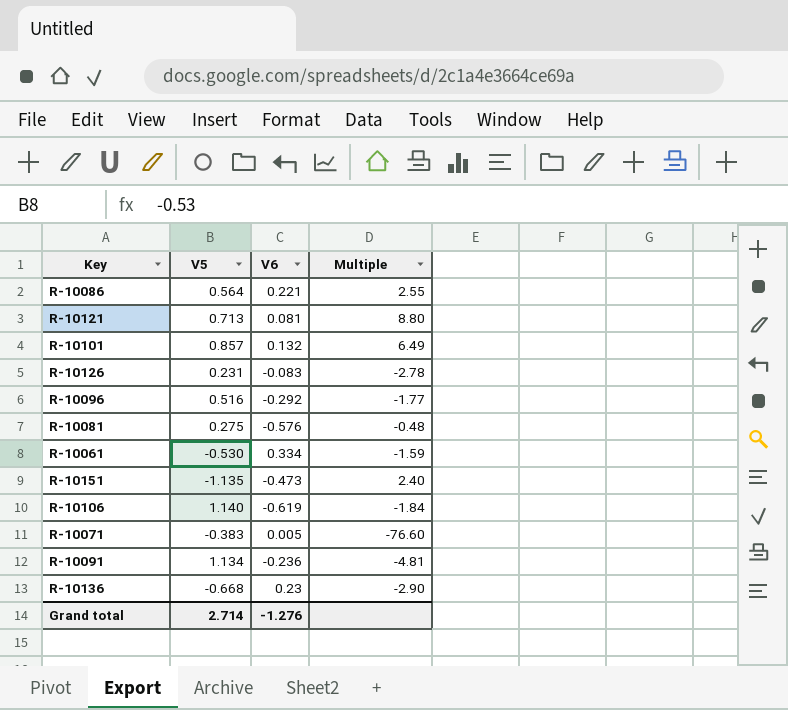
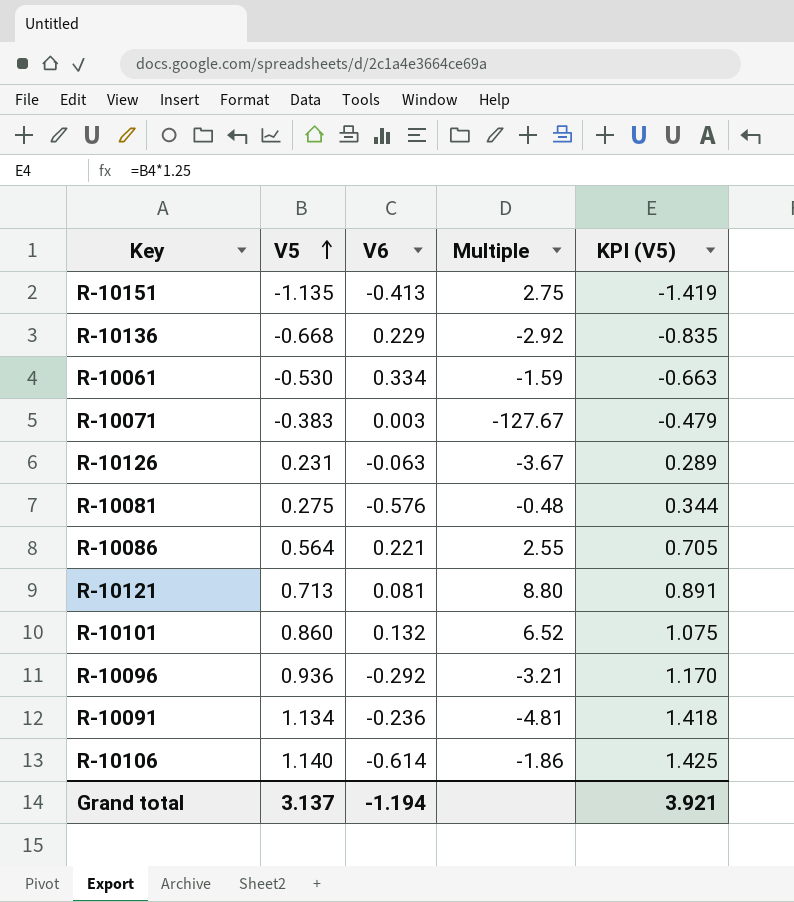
row order: none -> V5 ascending
column KPI (V5) | formula: none -> [V5] * 1.25
R-10151 | V6: -0.473 -> -0.413
R-10151 | Multiple: 2.40 -> 2.75
R-10136 | V6: 0.23 -> 0.229
R-10136 | Multiple: -2.90 -> -2.92
R-10071 | V6: 0.005 -> 0.003
R-10071 | Multiple: -76.60 -> -127.67
R-10126 | V6: -0.083 -> -0.063
R-10126 | Multiple: -2.78 -> -3.67
R-10101 | V5: 0.857 -> 0.860
R-10101 | Multiple: 6.49 -> 6.52
R-10096 | V5: 0.516 -> 0.936
R-10096 | Multiple: -1.77 -> -3.21
R-10106 | V6: -0.619 -> -0.614
R-10106 | Multiple: -1.84 -> -1.86
Grand total | V5: 2.714 -> 3.137
Grand total | V6: -1.276 -> -1.194

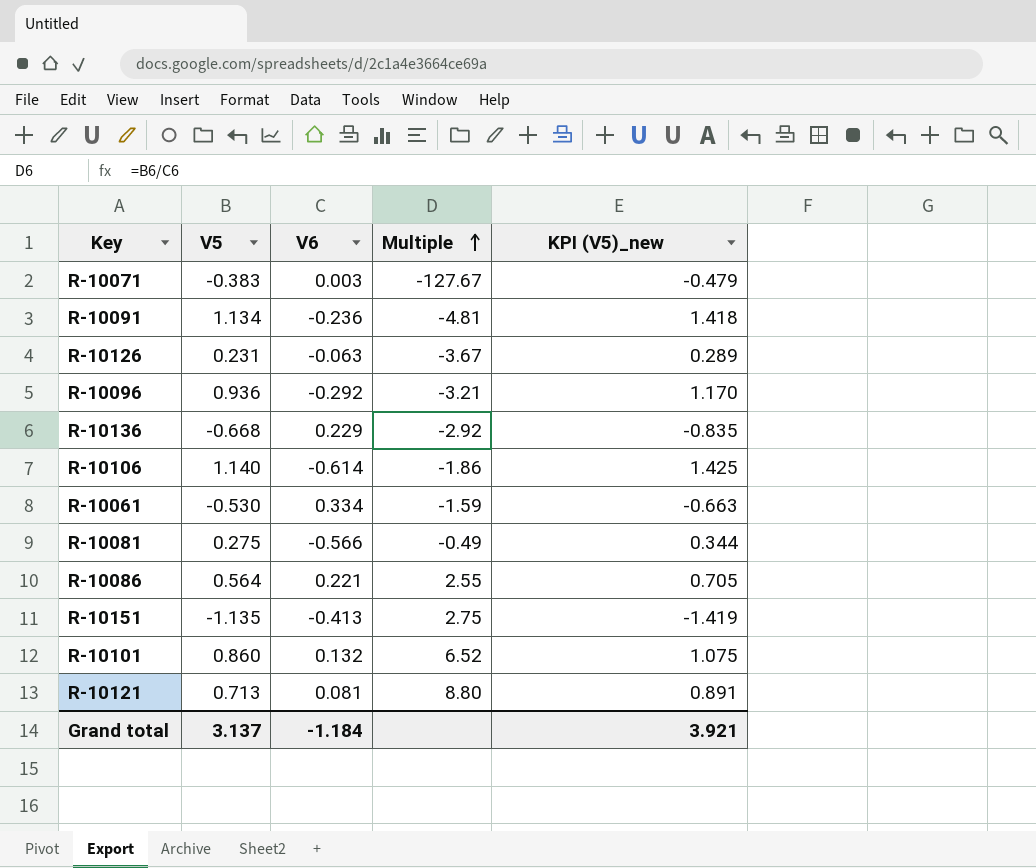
row order: V5 ascending -> Multiple ascending
column name: KPI (V5) -> KPI (V5)_new
R-10081 | V6: -0.576 -> -0.566
R-10081 | Multiple: -0.48 -> -0.49
Grand total | V6: -1.194 -> -1.184

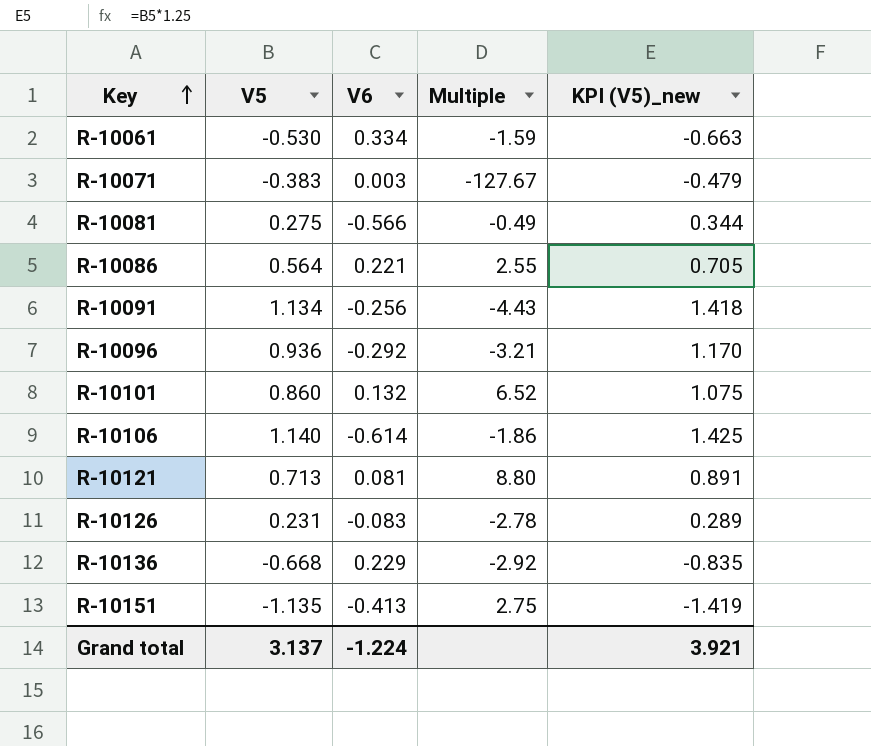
row order: Multiple ascending -> Key ascending
R-10091 | V6: -0.236 -> -0.256
R-10091 | Multiple: -4.81 -> -4.43
R-10126 | V6: -0.063 -> -0.083
R-10126 | Multiple: -3.67 -> -2.78
Grand total | V6: -1.184 -> -1.224

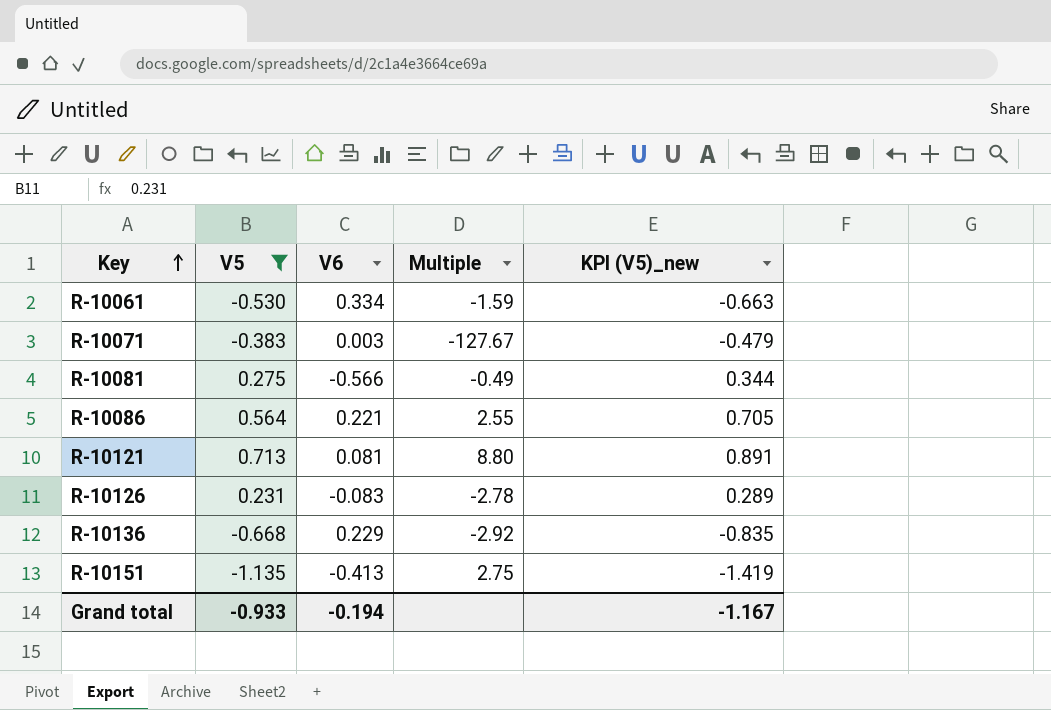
filter: none -> V5 <= 0.713
Grand total | V5: 3.137 -> -0.933
Grand total | V6: -1.224 -> -0.194
Grand total | KPI (V5)_new: 3.921 -> -1.167

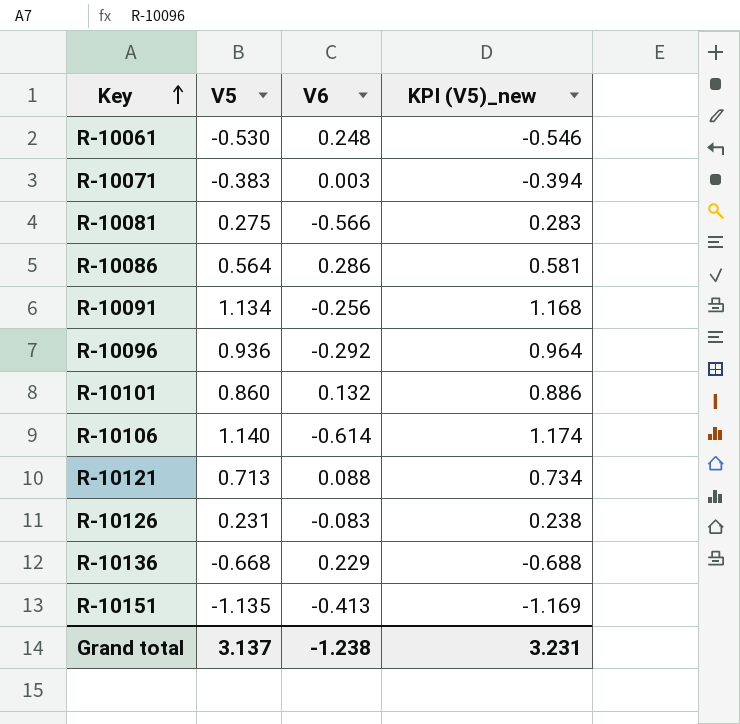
filter: V5 <= 0.713 -> none
column Multiple | formula: [V5] / [V6] -> none
column KPI (V5)_new | formula: [V5] * 1.25 -> [V5] * 1.03
R-10061 | V6: 0.334 -> 0.248
R-10086 | V6: 0.221 -> 0.286
R-10121 | V6: 0.081 -> 0.088
Grand total | V5: -0.933 -> 3.137
Grand total | V6: -0.194 -> -1.238
Grand total | KPI (V5)_new: -1.167 -> 3.231

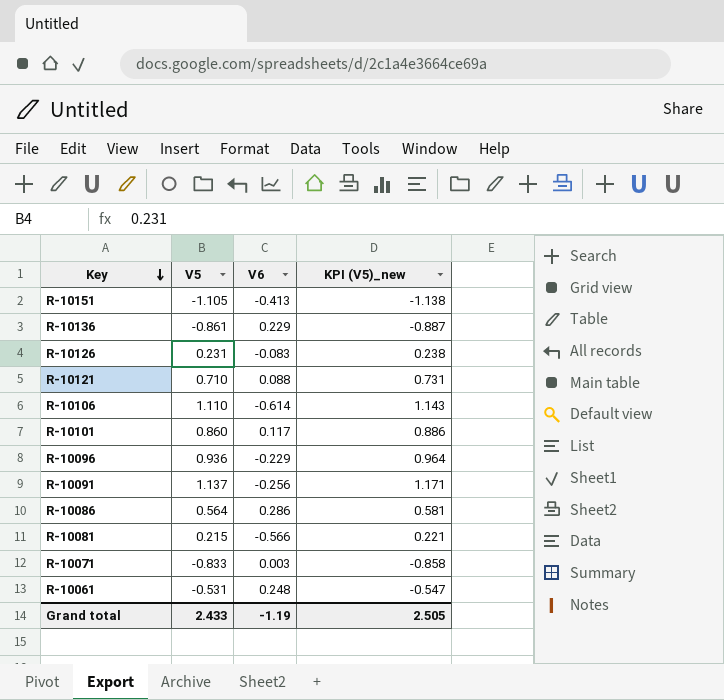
row order: Key ascending -> Key descending
R-10151 | V5: -1.135 -> -1.105
R-10151 | KPI (V5)_new: -1.169 -> -1.138
R-10136 | V5: -0.668 -> -0.861
R-10136 | KPI (V5)_new: -0.688 -> -0.887
R-10121 | V5: 0.713 -> 0.710
R-10121 | KPI (V5)_new: 0.734 -> 0.731
R-10106 | V5: 1.140 -> 1.110
R-10106 | KPI (V5)_new: 1.174 -> 1.143
R-10101 | V6: 0.132 -> 0.117
R-10096 | V6: -0.292 -> -0.229
R-10091 | V5: 1.134 -> 1.137
R-10091 | KPI (V5)_new: 1.168 -> 1.171
R-10081 | V5: 0.275 -> 0.215
R-10081 | KPI (V5)_new: 0.283 -> 0.221
R-10071 | V5: -0.383 -> -0.833
R-10071 | KPI (V5)_new: -0.394 -> -0.858
R-10061 | V5: -0.530 -> -0.531
R-10061 | KPI (V5)_new: -0.546 -> -0.547
Grand total | V5: 3.137 -> 2.433
Grand total | V6: -1.238 -> -1.19
Grand total | KPI (V5)_new: 3.231 -> 2.505

